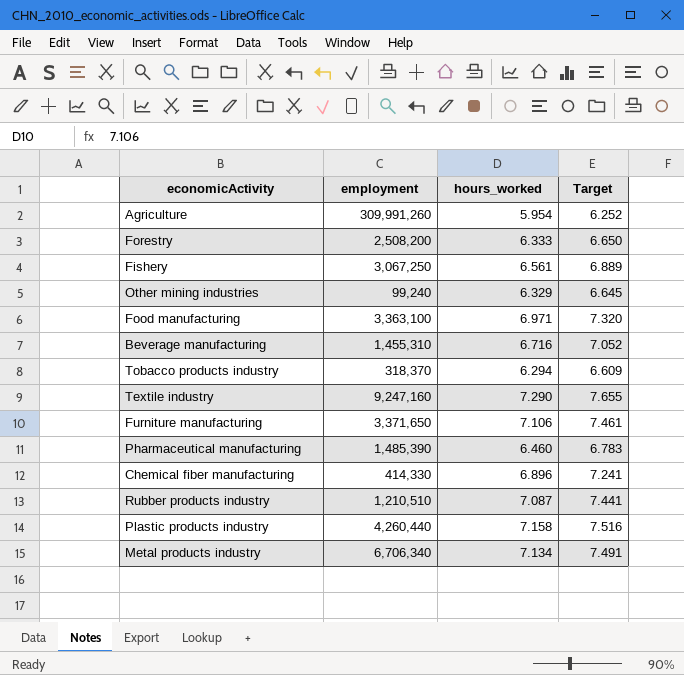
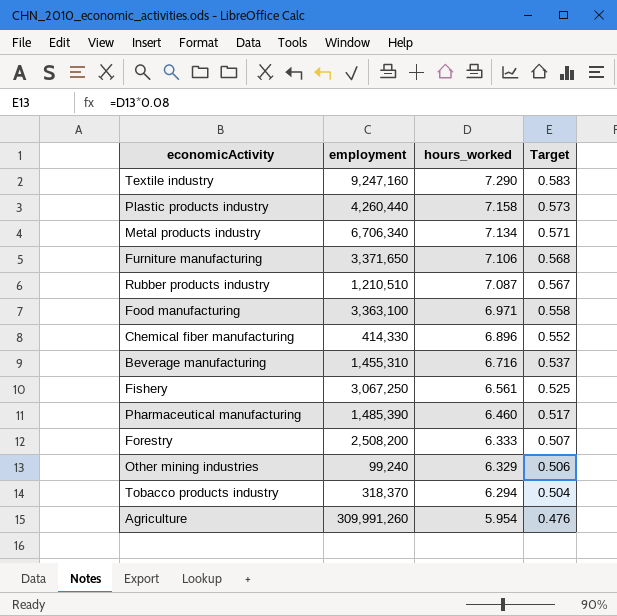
row order: none -> hours_worked descending
column Target | formula: [hours_worked] * 1.05 -> [hours_worked] * 0.08

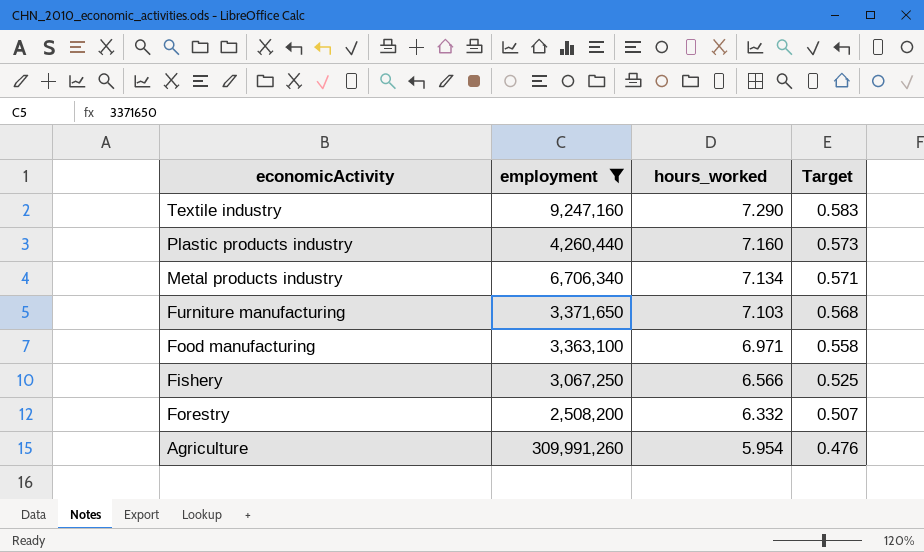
filter: none -> employment >= 2,508,200
Plastic products industry | hours_worked: 7.158 -> 7.160
Furniture manufacturing | hours_worked: 7.106 -> 7.103
Fishery | hours_worked: 6.561 -> 6.566
Forestry | hours_worked: 6.333 -> 6.332

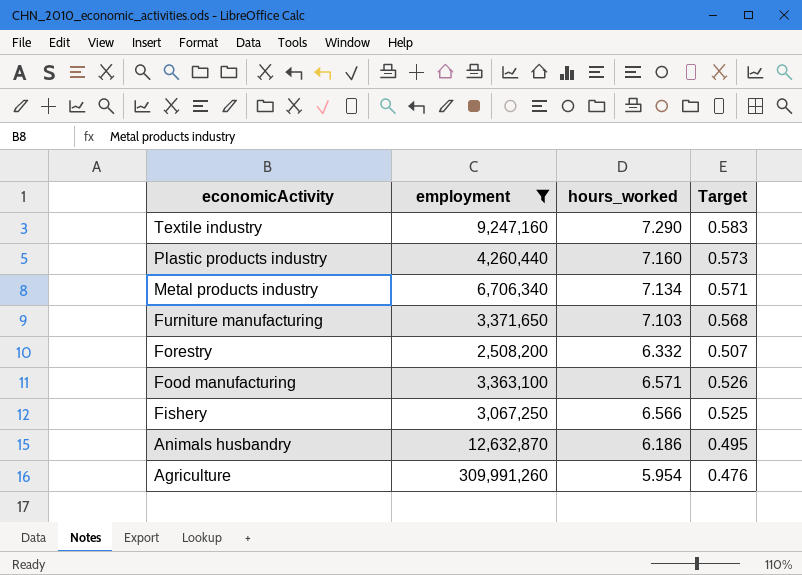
row order: hours_worked descending -> economicActivity descending
Food manufacturing | hours_worked: 6.971 -> 6.571
Food manufacturing | Target: 0.558 -> 0.526
row Animals husbandry: none -> 12,632,870 | 6.186 | 0.495

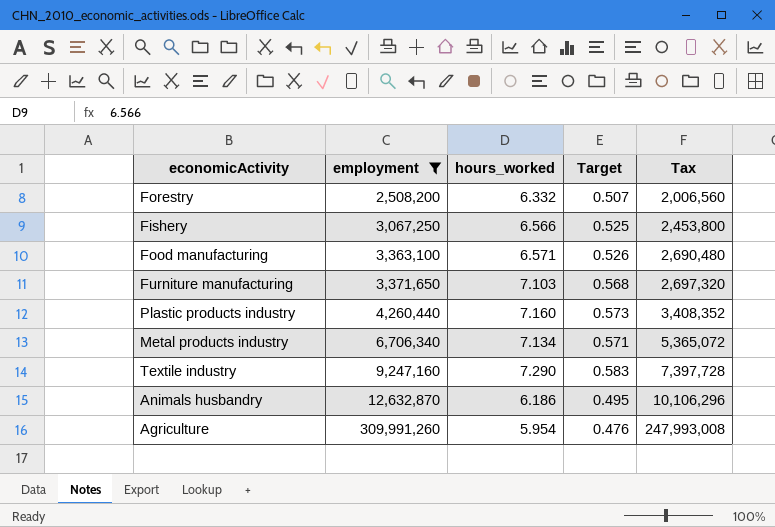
row order: economicActivity descending -> employment ascending
column Tax | formula: none -> [employment] * 0.8

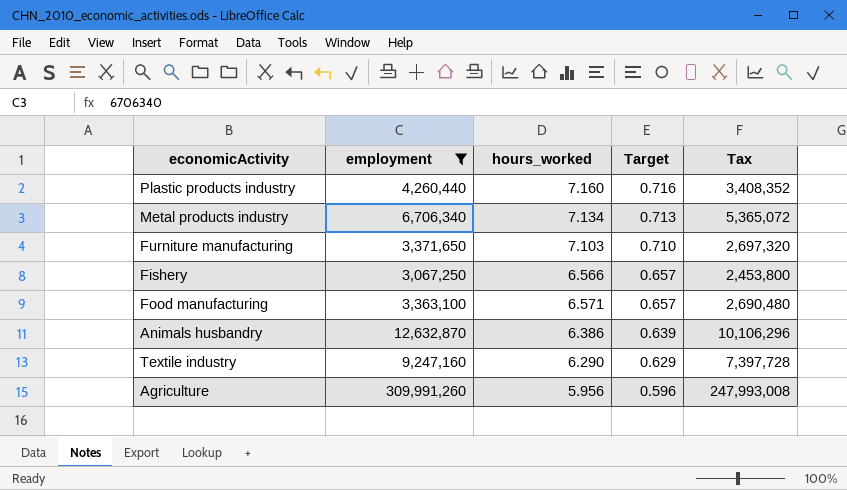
row order: employment ascending -> Target descending
column Target | formula: [hours_worked] * 0.08 -> [hours_worked] * 0.1
row Forestry: 2,508,200 | 6.332 | 0.507 | 2,006,560 -> none
Animals husbandry | hours_worked: 6.186 -> 6.386
Textile industry | hours_worked: 7.290 -> 6.290
Agriculture | hours_worked: 5.954 -> 5.956

